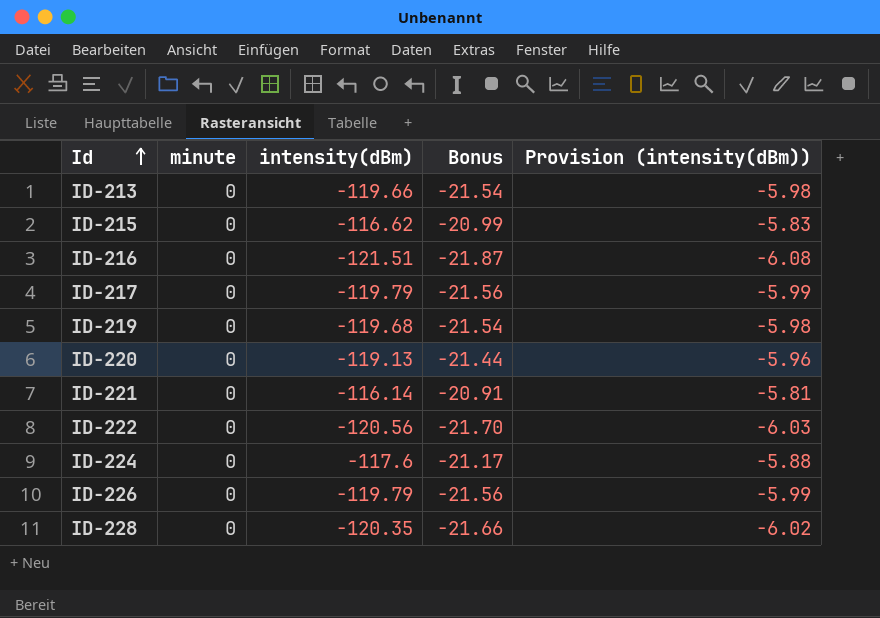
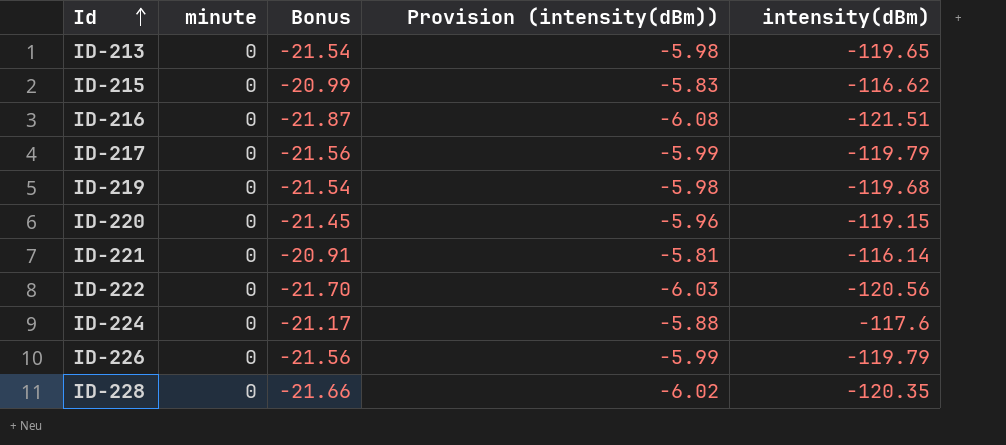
column intensity(dBm) | position: 3 -> 5
ID-213 | intensity(dBm): -119.66 -> -119.65
ID-220 | Bonus: -21.44 -> -21.45
ID-220 | intensity(dBm): -119.13 -> -119.15

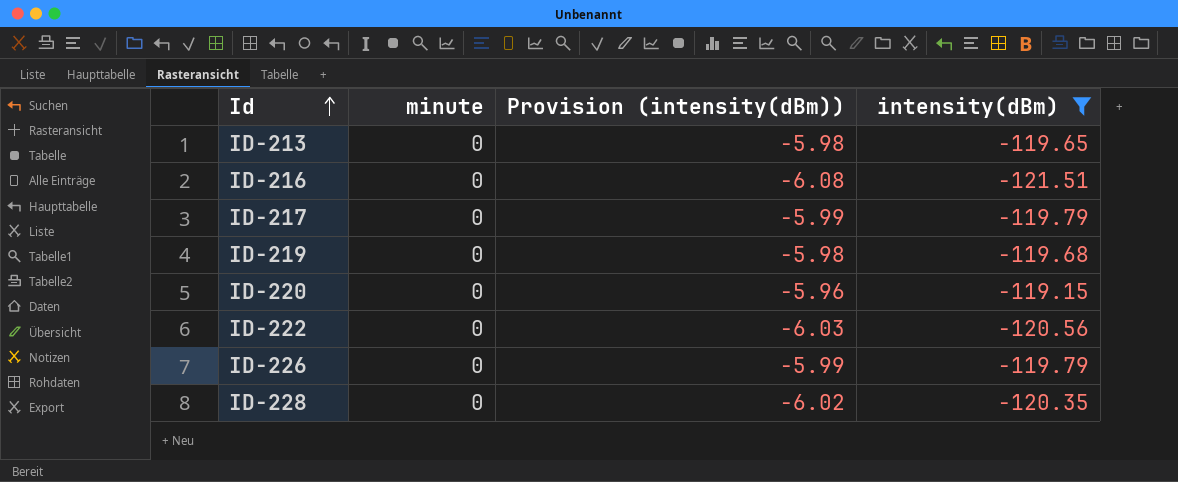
filter: none -> intensity(dBm) <= -119.15
column Bonus | formula: [intensity(dBm)] * 0.18 -> none

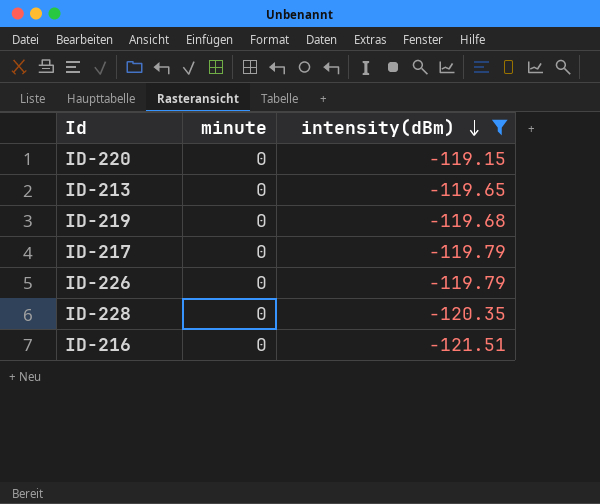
row order: Id ascending -> intensity(dBm) descending
column Provision (intensity(dBm)) | formula: [intensity(dBm)] * 0.05 -> none
row ID-222: 0 | -6.03 | -120.56 -> none

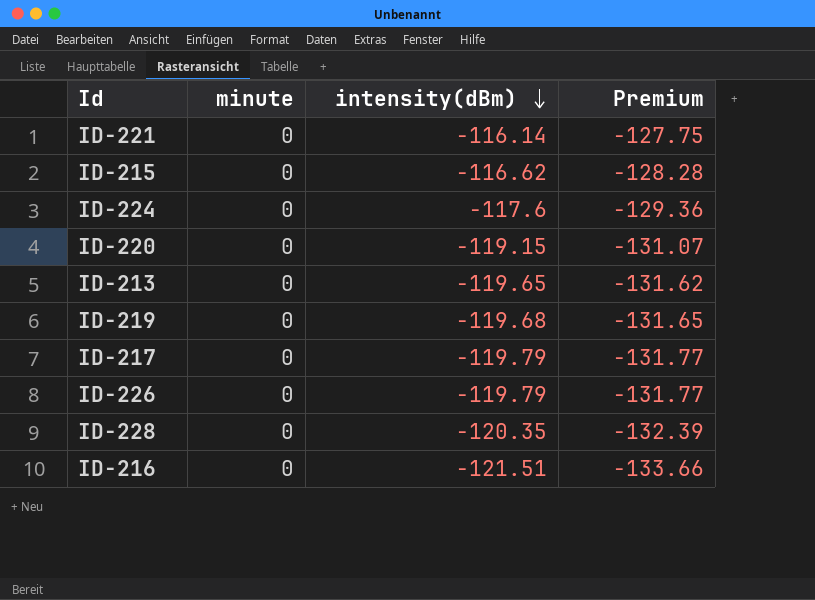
filter: intensity(dBm) <= -119.15 -> none
column Premium | formula: none -> [intensity(dBm)] * 1.1

